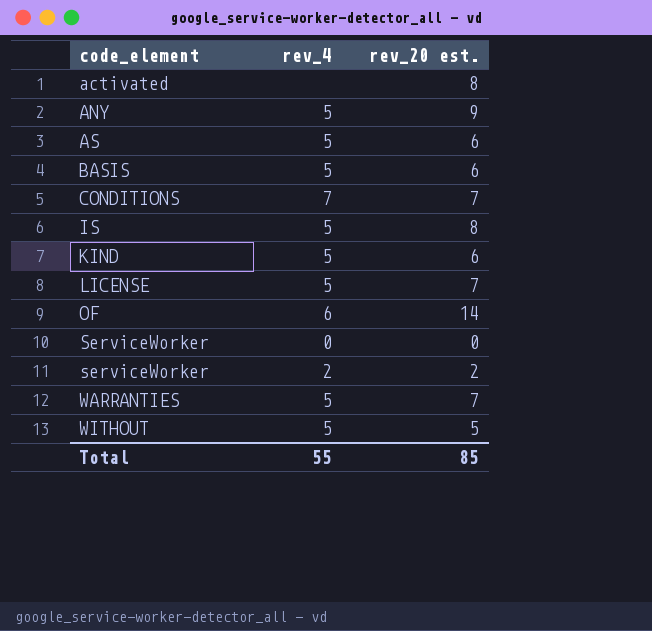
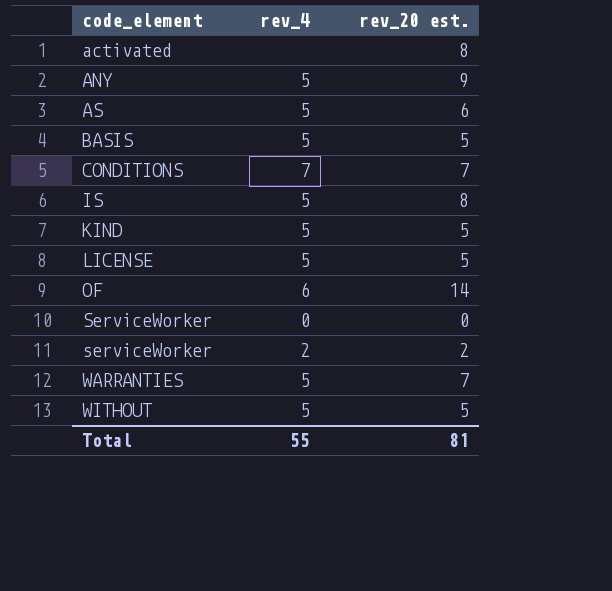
BASIS | rev_20 est.: 6 -> 5
KIND | rev_20 est.: 6 -> 5
LICENSE | rev_20 est.: 7 -> 5
Total | rev_20 est.: 85 -> 81

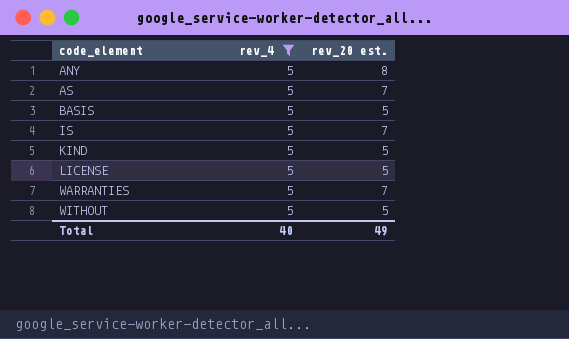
filter: none -> rev_4 = 5
ANY | rev_20 est.: 9 -> 8
AS | rev_20 est.: 6 -> 7
IS | rev_20 est.: 8 -> 7
Total | rev_4: 55 -> 40
Total | rev_20 est.: 81 -> 49

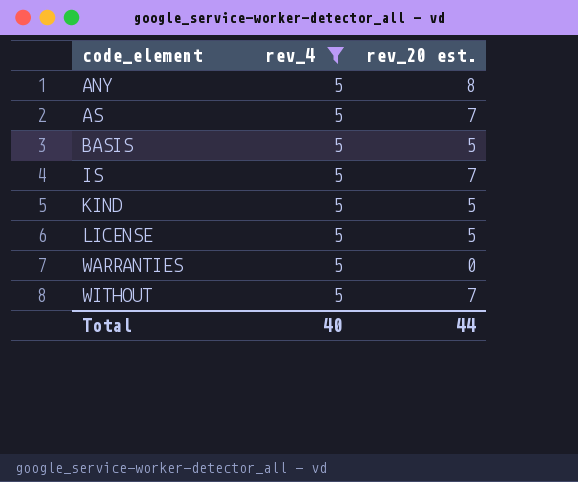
WARRANTIES | rev_20 est.: 7 -> 0
WITHOUT | rev_20 est.: 5 -> 7
Total | rev_20 est.: 49 -> 44

